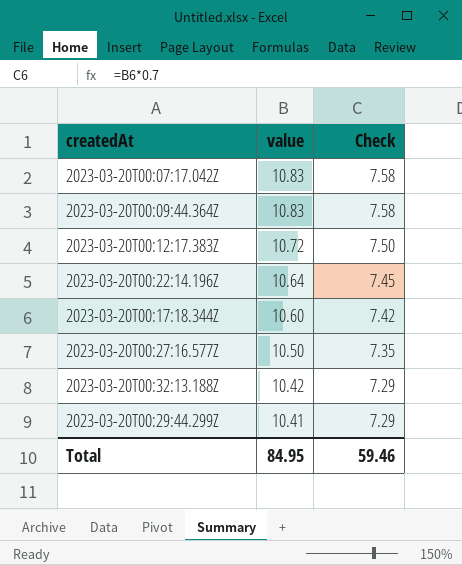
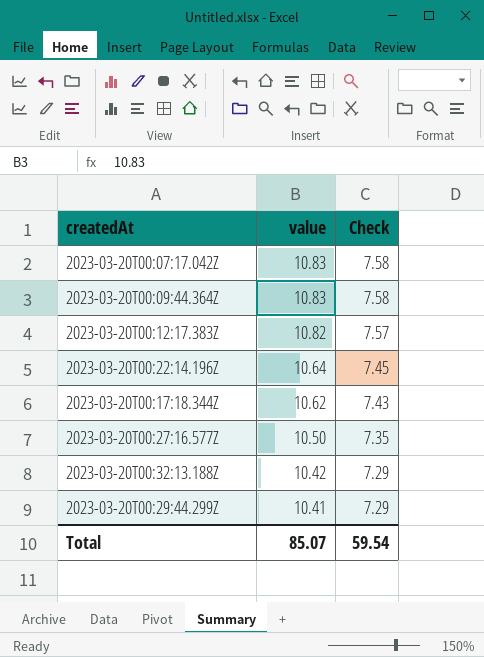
2023-03-20T00:12:17.383Z | value: 10.72 -> 10.82
2023-03-20T00:12:17.383Z | Check: 7.50 -> 7.57
2023-03-20T00:17:18.344Z | value: 10.60 -> 10.62
2023-03-20T00:17:18.344Z | Check: 7.42 -> 7.43
Total | value: 84.95 -> 85.07
Total | Check: 59.46 -> 59.54

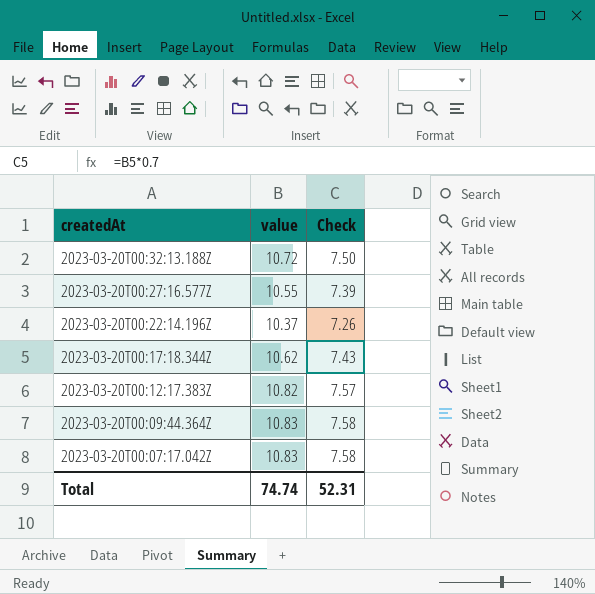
row order: value descending -> createdAt descending
row 2023-03-20T00:29:44.299Z: 10.41 | 7.29 -> none
2023-03-20T00:32:13.188Z | value: 10.42 -> 10.72
2023-03-20T00:32:13.188Z | Check: 7.29 -> 7.50
2023-03-20T00:27:16.577Z | value: 10.50 -> 10.55
2023-03-20T00:27:16.577Z | Check: 7.35 -> 7.39
2023-03-20T00:22:14.196Z | value: 10.64 -> 10.37
2023-03-20T00:22:14.196Z | Check: 7.45 -> 7.26
Total | value: 85.07 -> 74.74
Total | Check: 59.54 -> 52.31

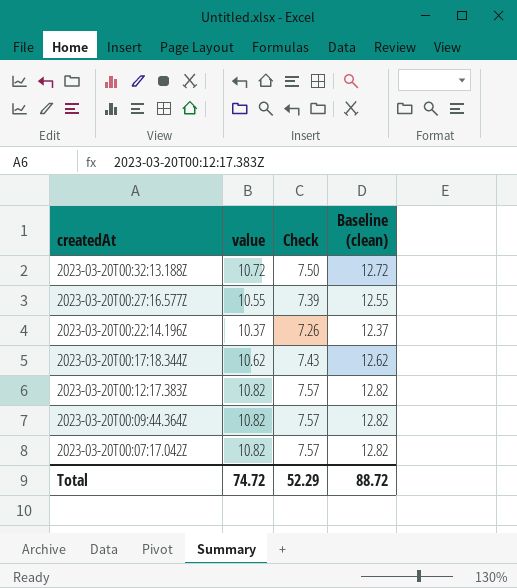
column Baseline (clean) | formula: none -> [value] + 2
2023-03-20T00:09:44.364Z | value: 10.83 -> 10.82
2023-03-20T00:09:44.364Z | Check: 7.58 -> 7.57
2023-03-20T00:07:17.042Z | value: 10.83 -> 10.82
2023-03-20T00:07:17.042Z | Check: 7.58 -> 7.57
Total | value: 74.74 -> 74.72
Total | Check: 52.31 -> 52.29

